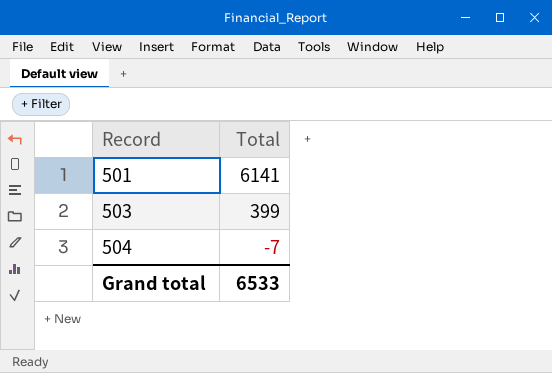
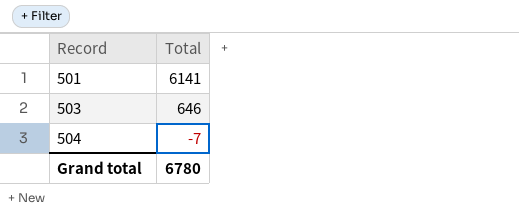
503 | Total: 399 -> 646
Grand total | Total: 6533 -> 6780

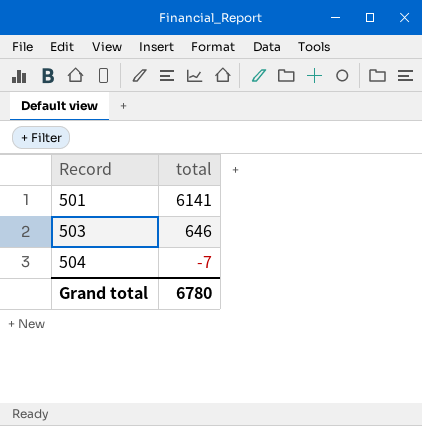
column name: Total -> total

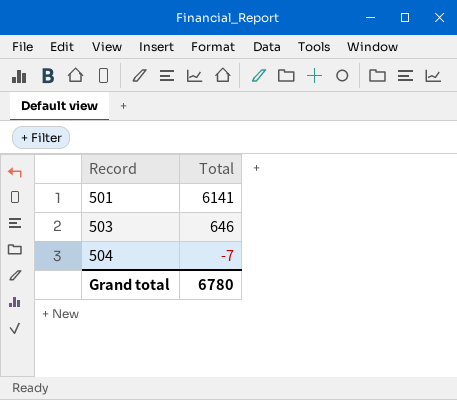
column name: total -> Total

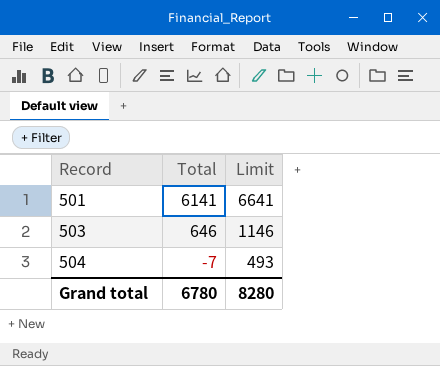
column Limit | formula: none -> [Total] + 500

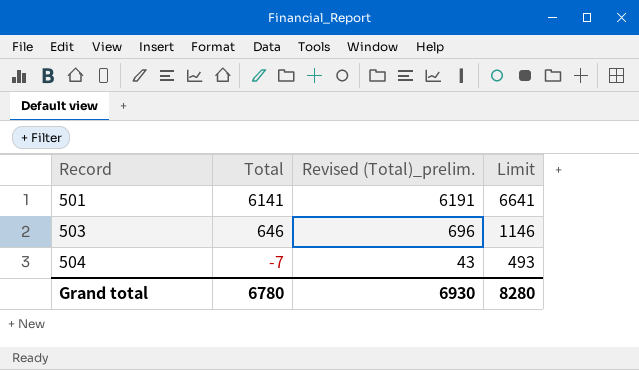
column Revised (Total)_prelim. | formula: none -> [Total] + 50

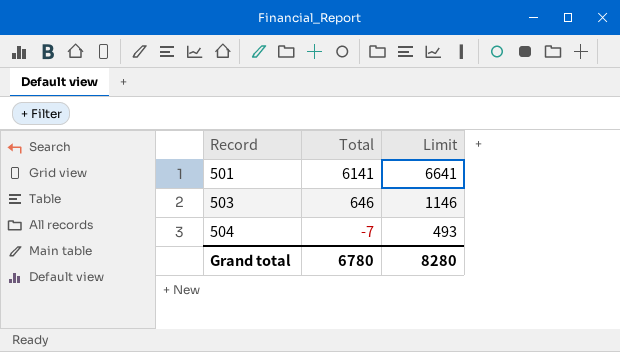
column Revised (Total)_prelim. | formula: [Total] + 50 -> none

